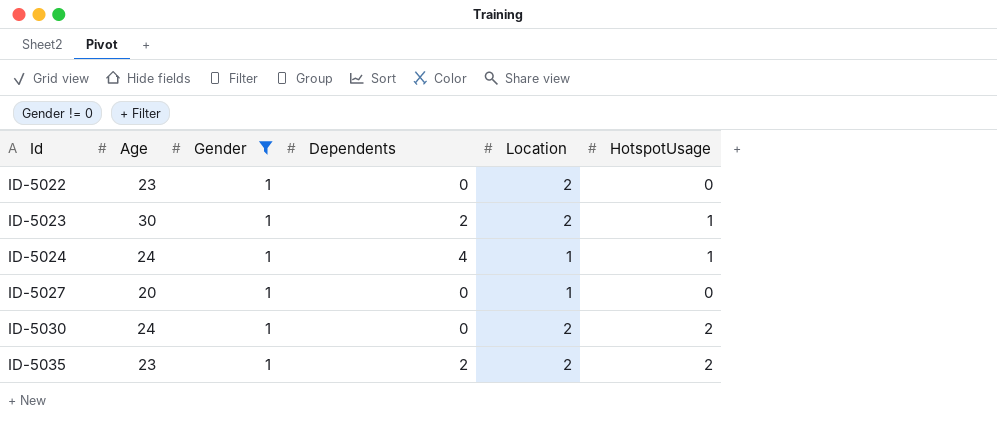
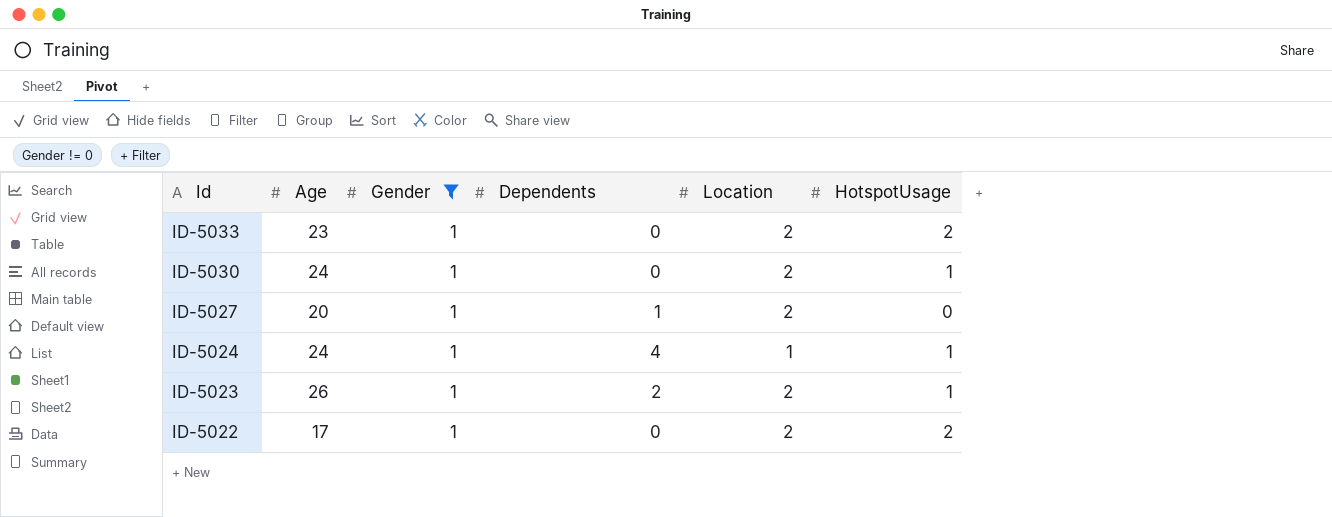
row order: Id ascending -> Id descending
row ID-5035: 23 | 1 | 2 | 2 | 2 -> none
row ID-5033: none -> 23 | 1 | 0 | 2 | 2
ID-5030 | HotspotUsage: 2 -> 1
ID-5027 | Dependents: 0 -> 1
ID-5027 | Location: 1 -> 2
ID-5023 | Age: 30 -> 26
ID-5022 | Age: 23 -> 17
ID-5022 | HotspotUsage: 0 -> 2

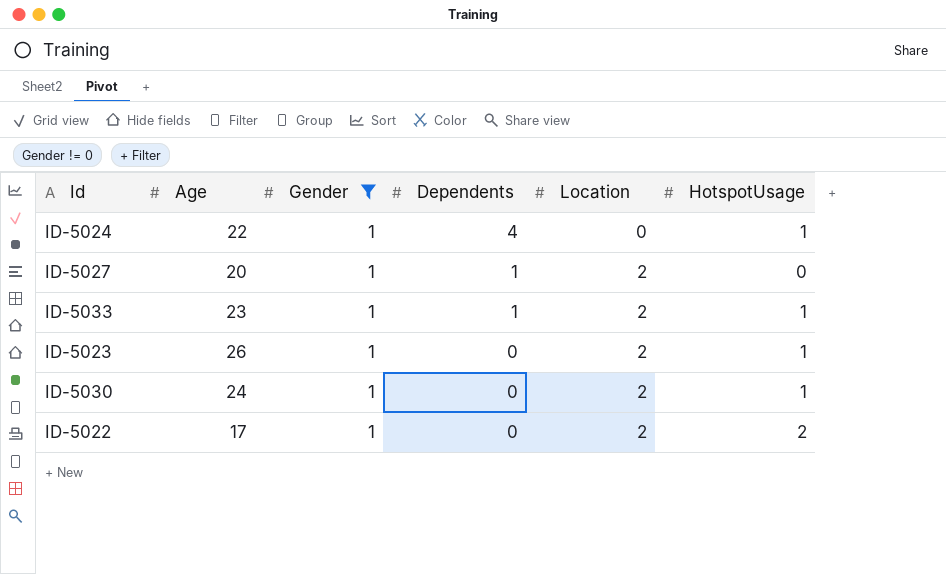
row order: Id descending -> Dependents descending
ID-5024 | Age: 24 -> 22
ID-5024 | Location: 1 -> 0
ID-5033 | Dependents: 0 -> 1
ID-5033 | HotspotUsage: 2 -> 1
ID-5023 | Dependents: 2 -> 0

